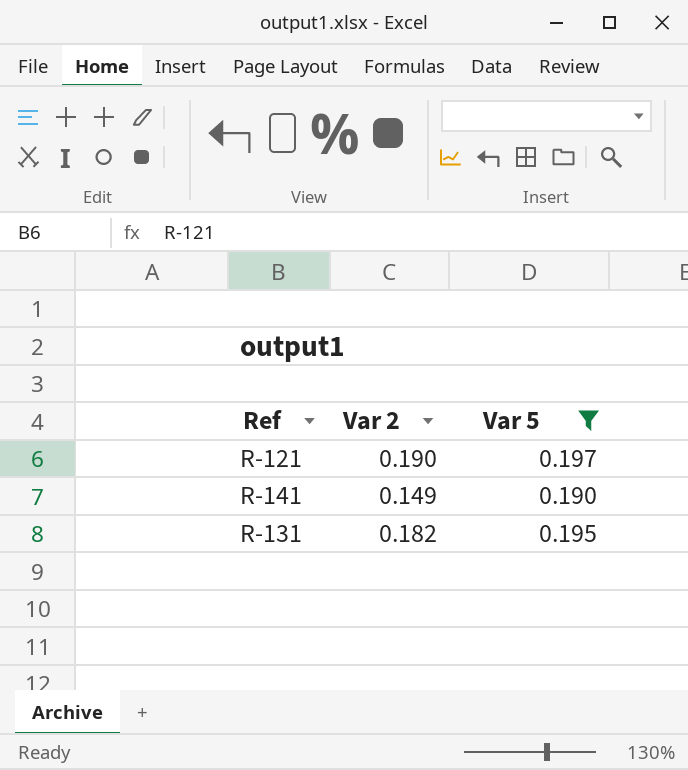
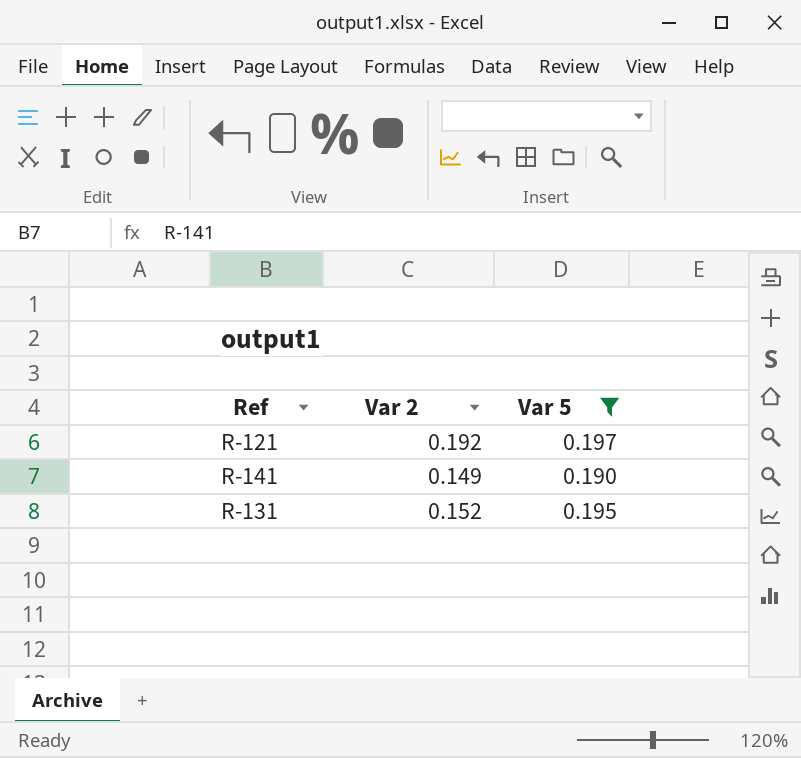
R-121 | Var 2: 0.190 -> 0.192
R-131 | Var 2: 0.182 -> 0.152

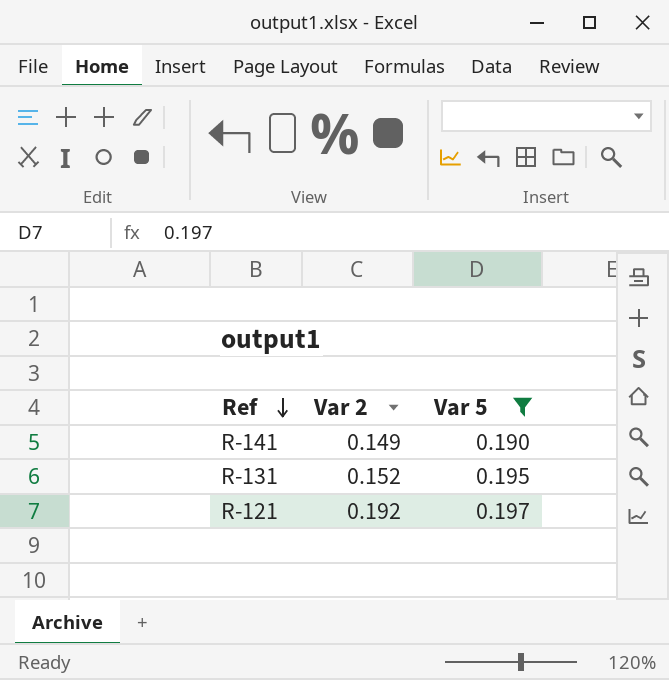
row order: none -> Ref descending

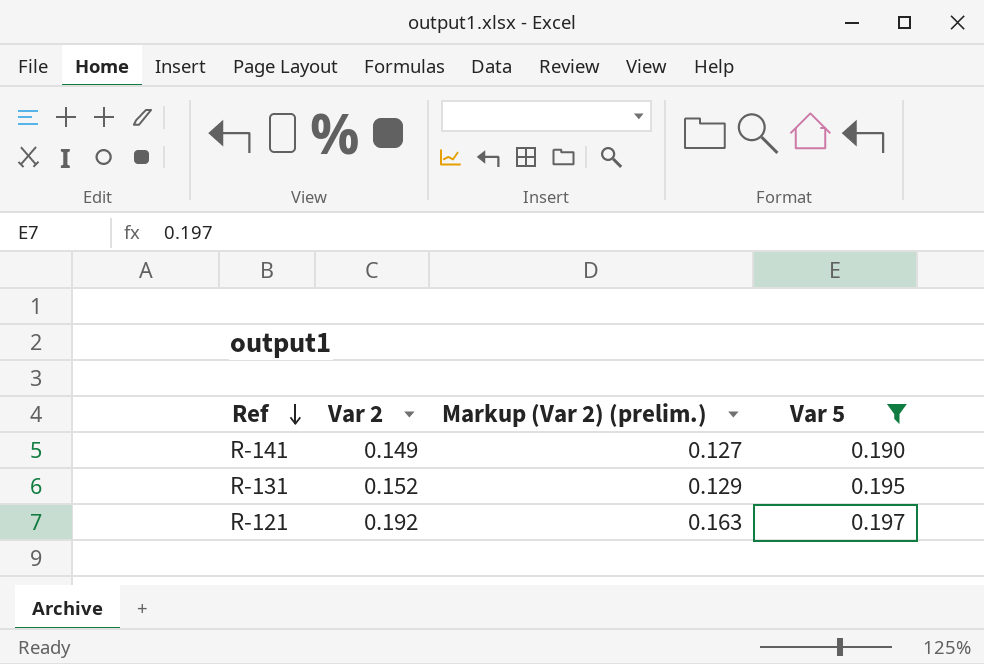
column Markup (Var 2) (prelim.) | formula: none -> [Var 2] * 0.85

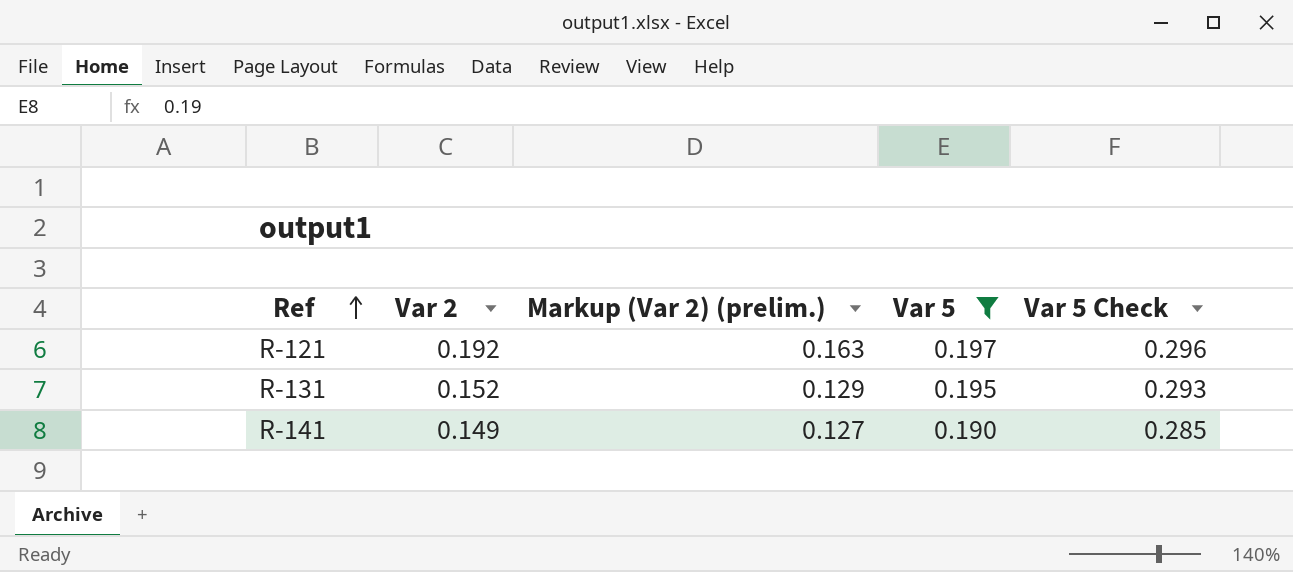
row order: Ref descending -> Ref ascending
column Var 5 Check | formula: none -> [Var 5] * 1.5

